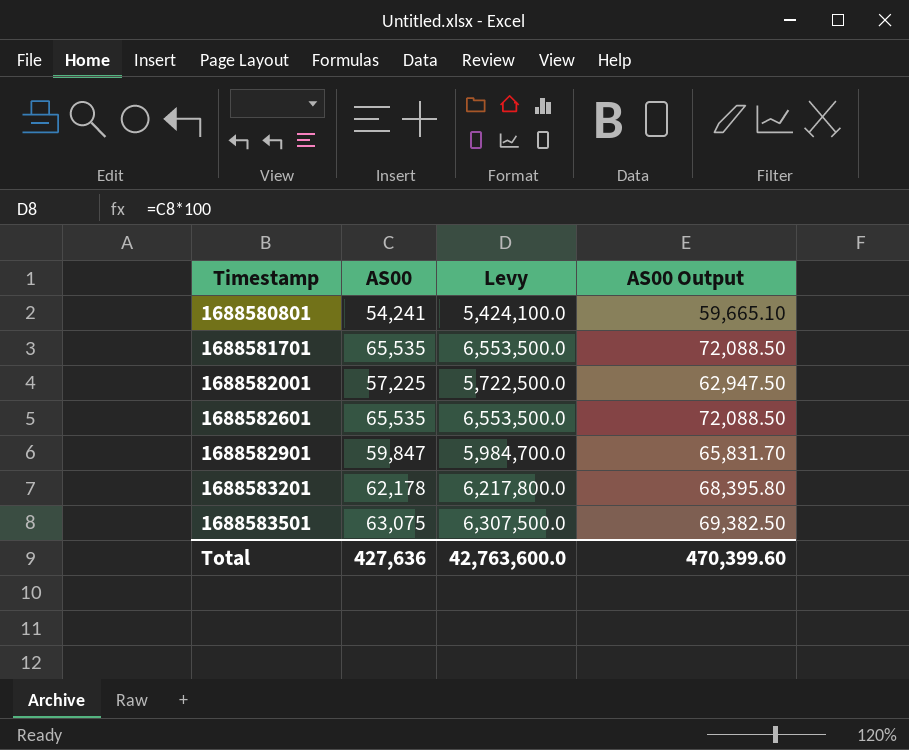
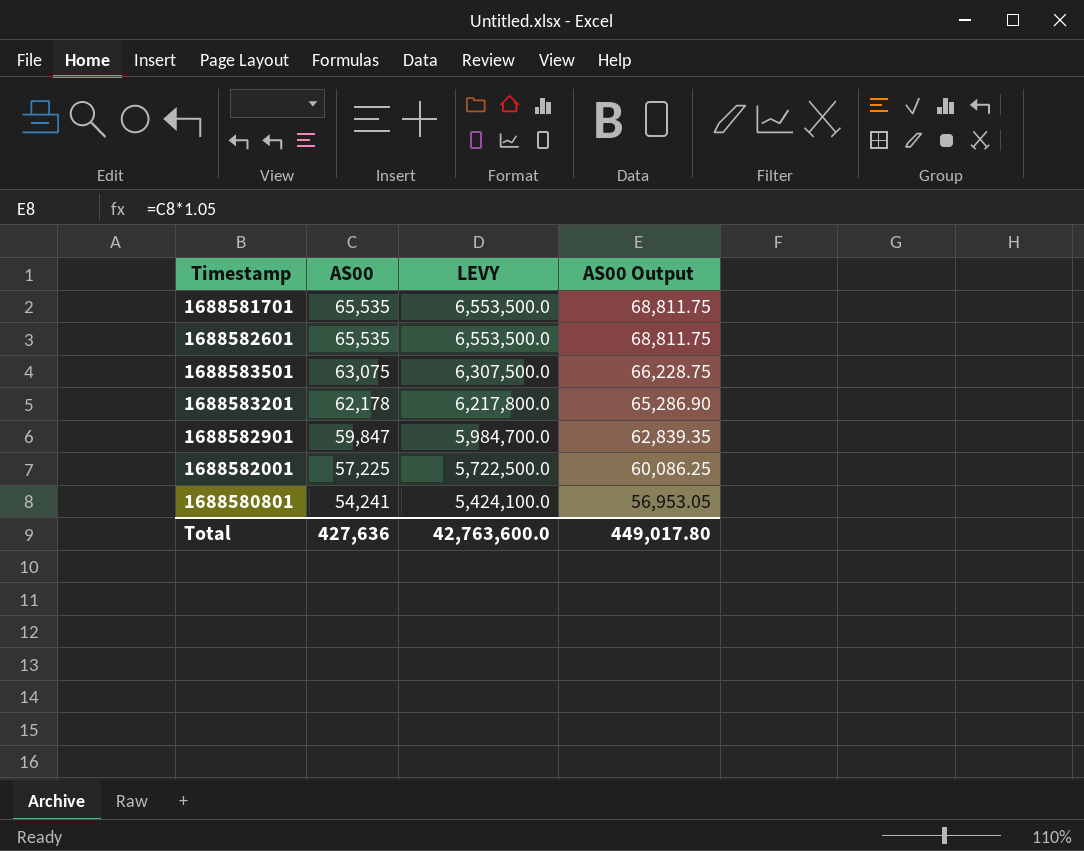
row order: Timestamp ascending -> AS00 descending
column name: Levy -> LEVY
column AS00 Output | formula: [AS00] * 1.1 -> [AS00] * 1.05
Total | AS00 Output: 470,399.60 -> 449,017.80

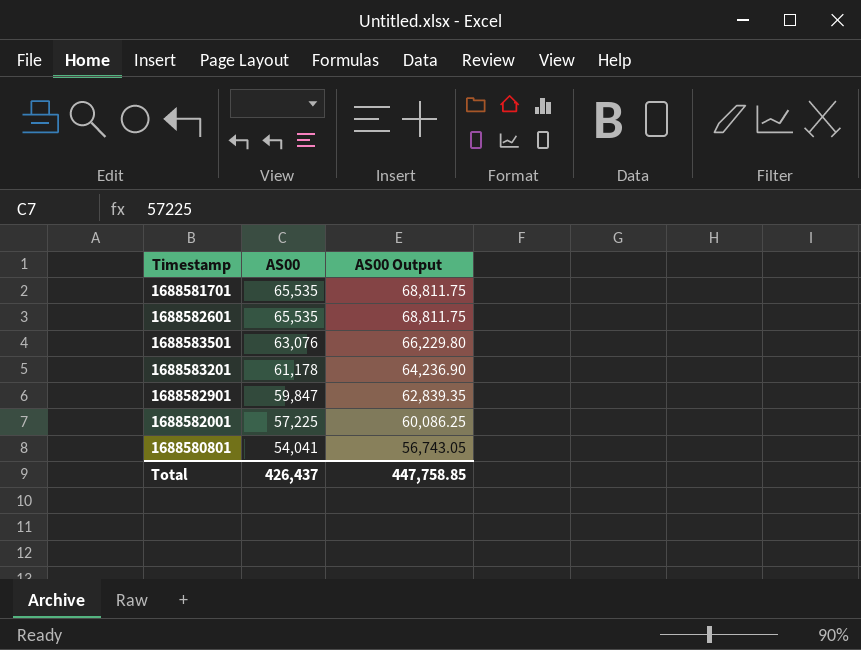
column LEVY | formula: [AS00] * 100 -> none
1688583501 | AS00: 63,075 -> 63,076
1688583501 | AS00 Output: 66,228.75 -> 66,229.80
1688583201 | AS00: 62,178 -> 61,178
1688583201 | AS00 Output: 65,286.90 -> 64,236.90
1688580801 | AS00: 54,241 -> 54,041
1688580801 | AS00 Output: 56,953.05 -> 56,743.05
Total | AS00: 427,636 -> 426,437
Total | AS00 Output: 449,017.80 -> 447,758.85

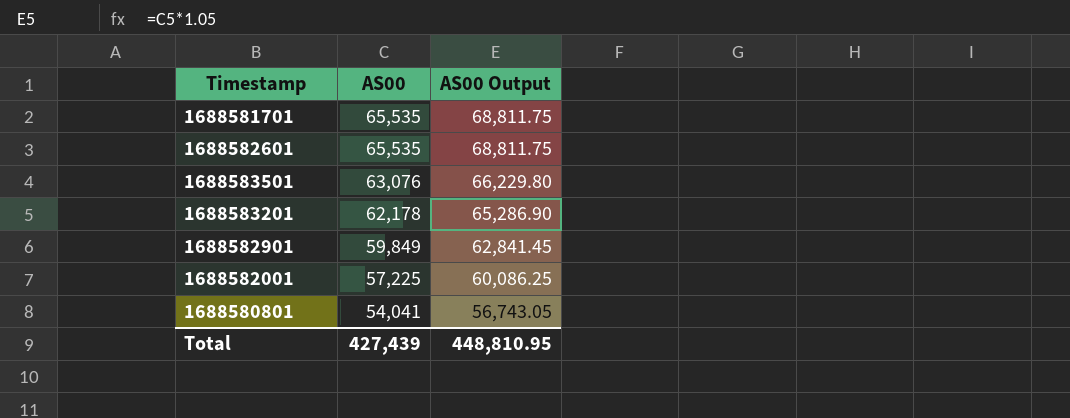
1688583201 | AS00: 61,178 -> 62,178
1688583201 | AS00 Output: 64,236.90 -> 65,286.90
1688582901 | AS00: 59,847 -> 59,849
1688582901 | AS00 Output: 62,839.35 -> 62,841.45
Total | AS00: 426,437 -> 427,439
Total | AS00 Output: 447,758.85 -> 448,810.95

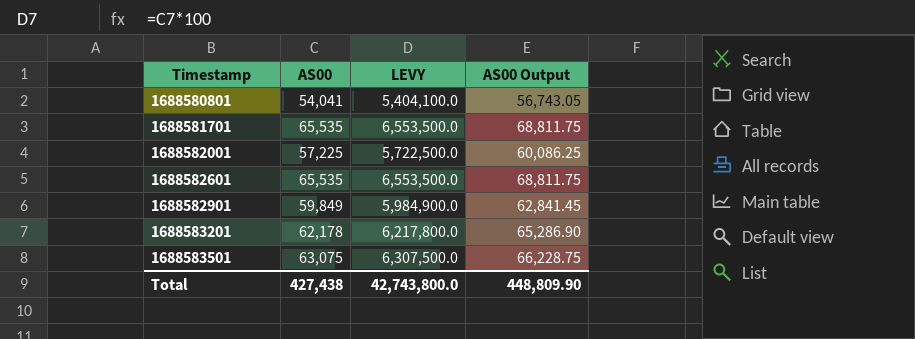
row order: AS00 descending -> Timestamp ascending
column LEVY | formula: none -> [AS00] * 100
1688583501 | AS00: 63,076 -> 63,075
1688583501 | AS00 Output: 66,229.80 -> 66,228.75
Total | AS00: 427,439 -> 427,438
Total | AS00 Output: 448,810.95 -> 448,809.90

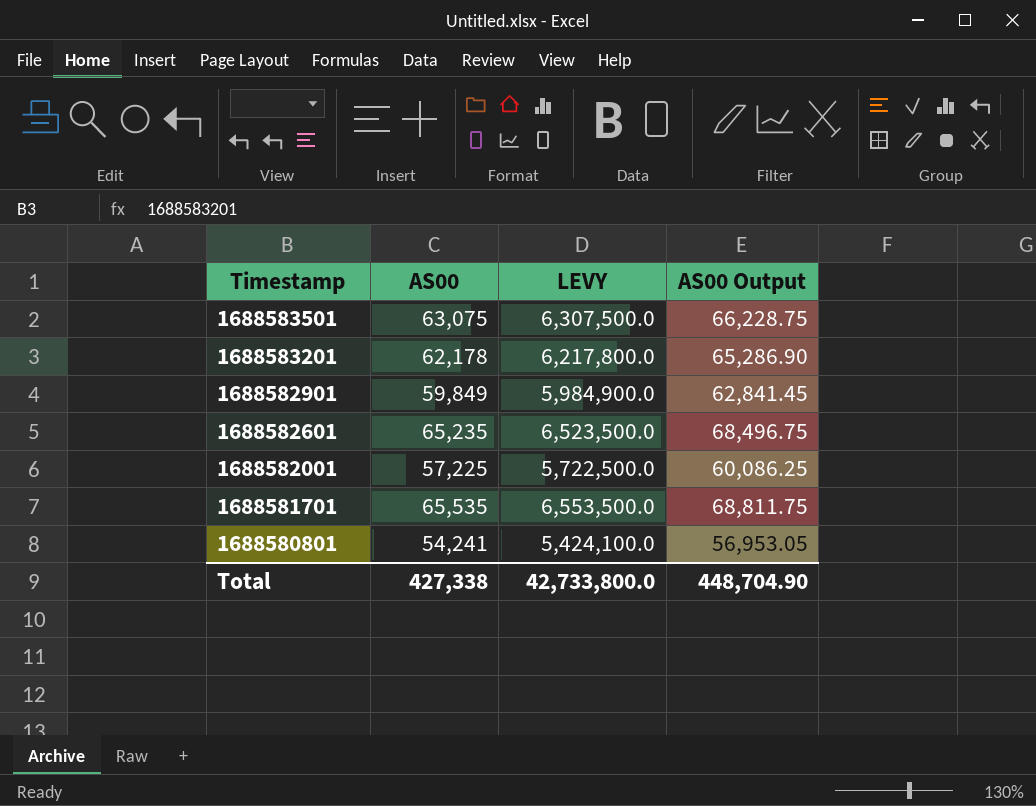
row order: Timestamp ascending -> Timestamp descending
1688582601 | AS00: 65,535 -> 65,235
1688582601 | LEVY: 6,553,500.0 -> 6,523,500.0
1688582601 | AS00 Output: 68,811.75 -> 68,496.75
1688580801 | AS00: 54,041 -> 54,241
1688580801 | LEVY: 5,404,100.0 -> 5,424,100.0
1688580801 | AS00 Output: 56,743.05 -> 56,953.05
Total | AS00: 427,438 -> 427,338
Total | LEVY: 42,743,800.0 -> 42,733,800.0
Total | AS00 Output: 448,809.90 -> 448,704.90

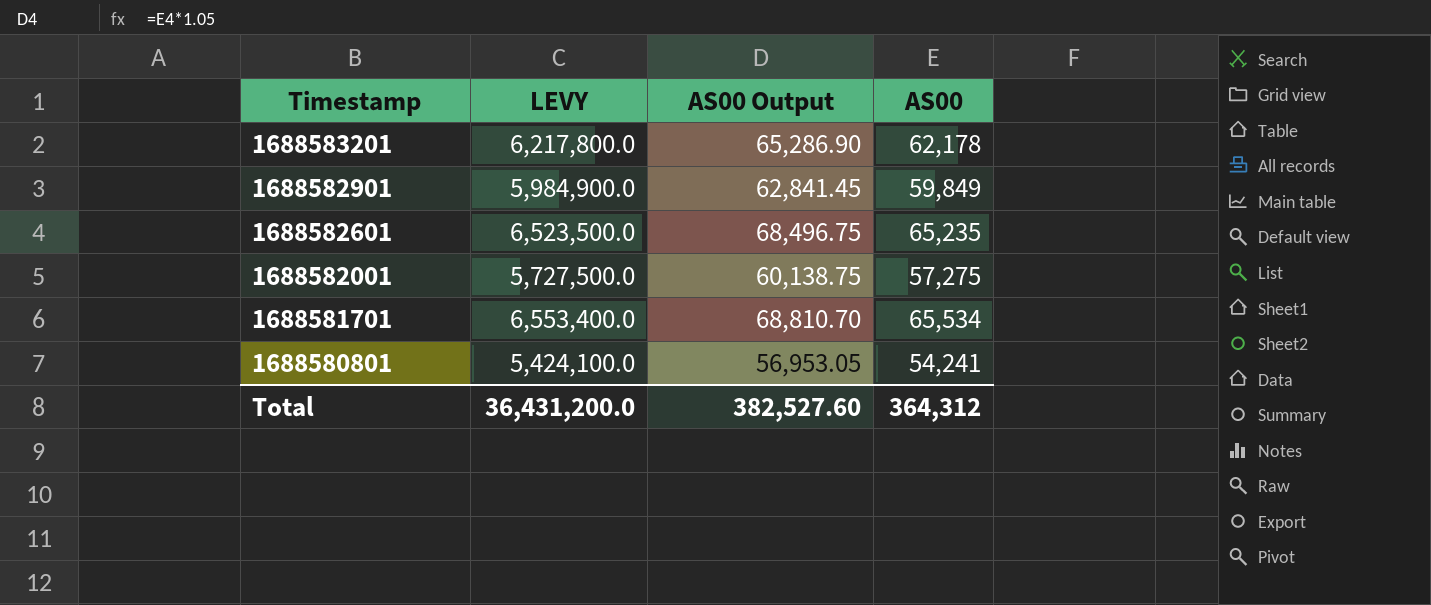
column AS00 | position: 2 -> 4
row 1688583501: 63,075 | 6,307,500.0 | 66,228.75 -> none
1688582001 | LEVY: 5,722,500.0 -> 5,727,500.0
1688582001 | AS00 Output: 60,086.25 -> 60,138.75
1688582001 | AS00: 57,225 -> 57,275
1688581701 | LEVY: 6,553,500.0 -> 6,553,400.0
1688581701 | AS00 Output: 68,811.75 -> 68,810.70
1688581701 | AS00: 65,535 -> 65,534
Total | LEVY: 42,733,800.0 -> 36,431,200.0
Total | AS00 Output: 448,704.90 -> 382,527.60
Total | AS00: 427,338 -> 364,312

